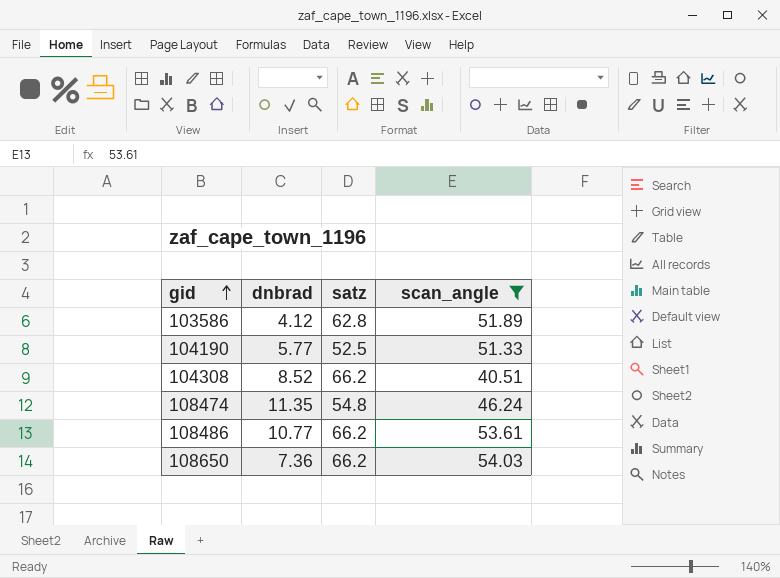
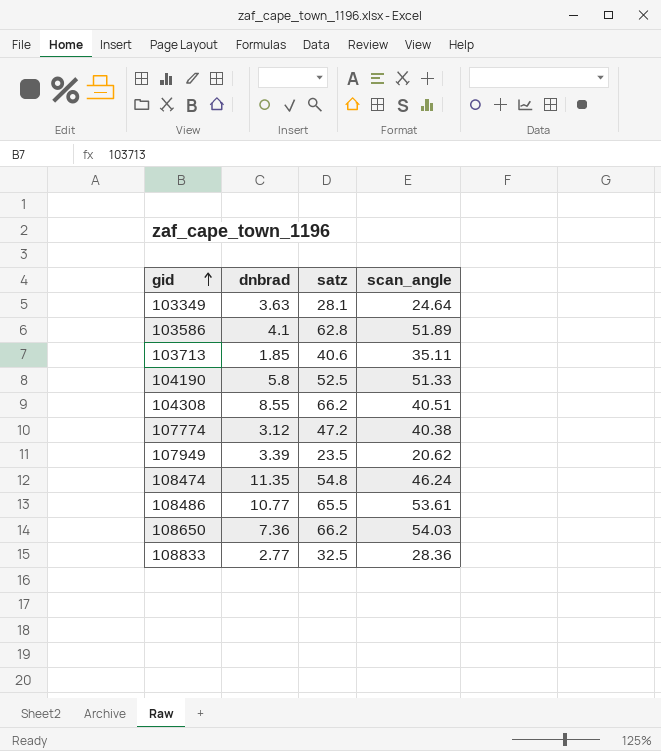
filter: scan_angle >= 40.51 -> none
103586 | dnbrad: 4.12 -> 4.1
104190 | dnbrad: 5.77 -> 5.8
104308 | dnbrad: 8.52 -> 8.55
108486 | satz: 66.2 -> 65.5

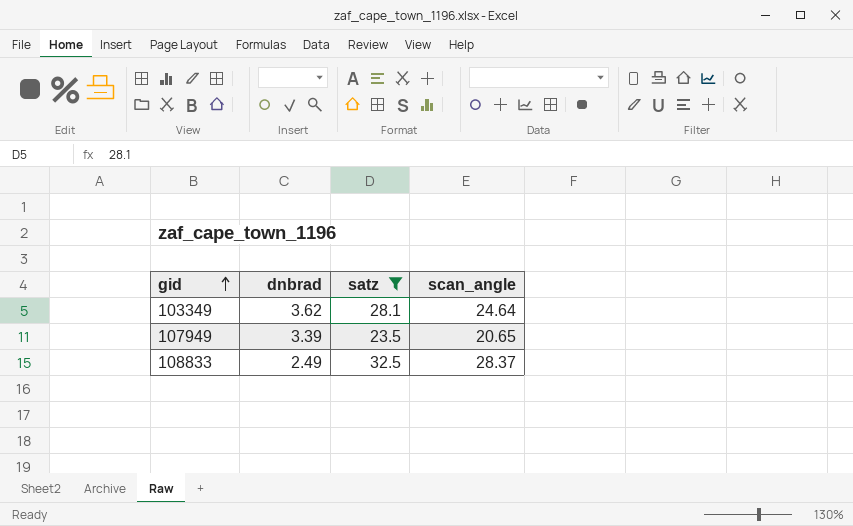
filter: none -> satz <= 32.5
103349 | dnbrad: 3.63 -> 3.62
107949 | scan_angle: 20.62 -> 20.65
108833 | dnbrad: 2.77 -> 2.49
108833 | scan_angle: 28.36 -> 28.37

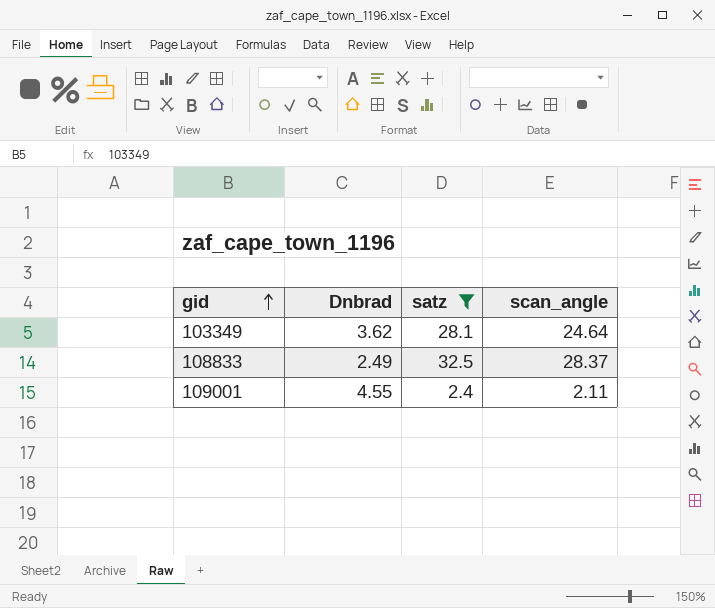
column name: dnbrad -> Dnbrad
row 107949: 3.39 | 23.5 | 20.65 -> none
row 109001: none -> 4.55 | 2.4 | 2.11

